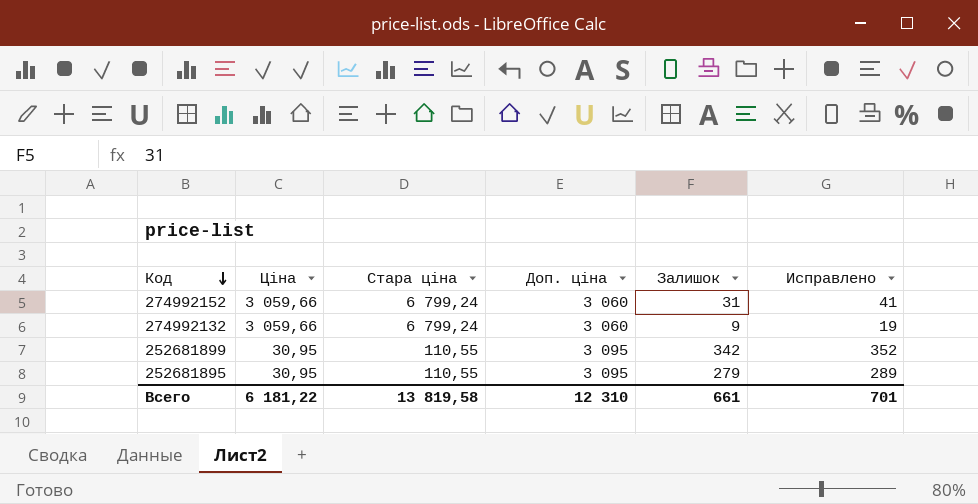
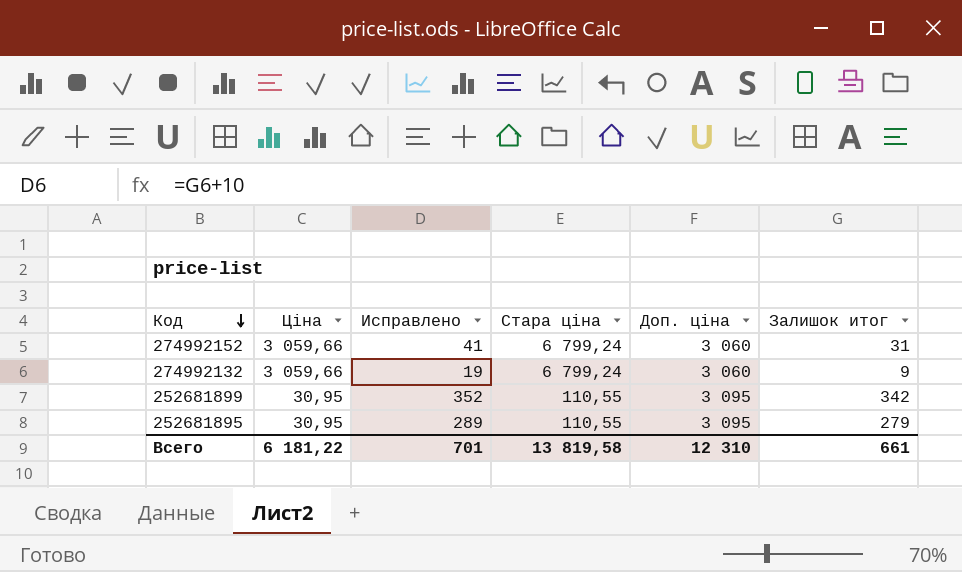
column Исправлено | position: 6 -> 3
column name: Залишок -> Залишок итог

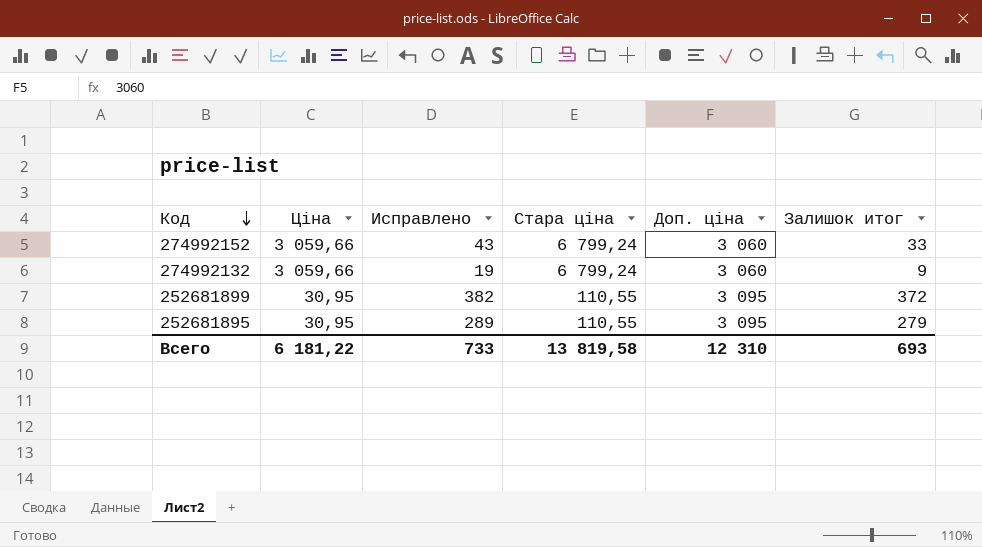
274992152 | Исправлено: 41 -> 43
274992152 | Залишок итог: 31 -> 33
252681899 | Исправлено: 352 -> 382
252681899 | Залишок итог: 342 -> 372
Всего | Исправлено: 701 -> 733
Всего | Залишок итог: 661 -> 693

